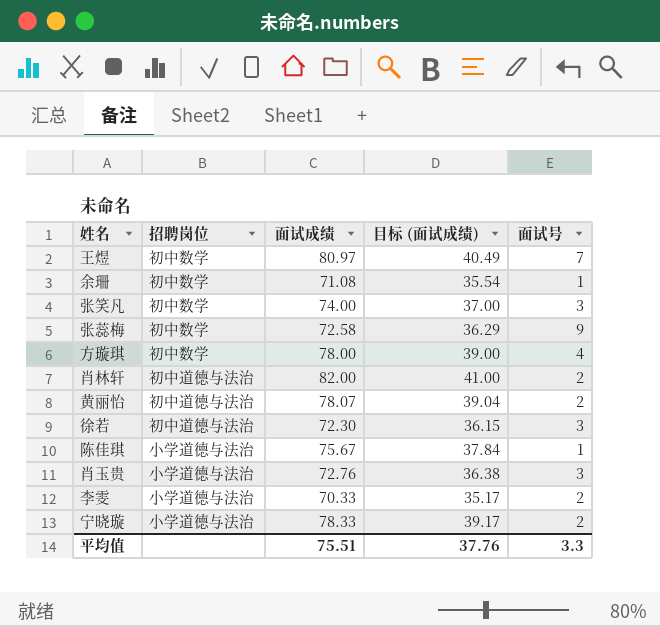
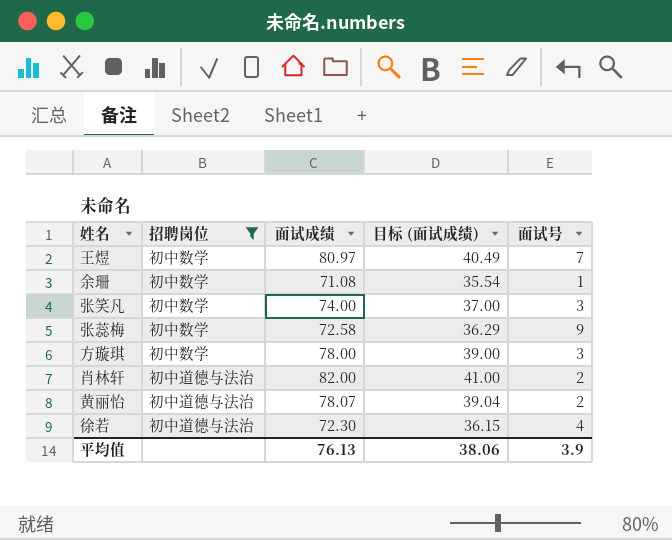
filter: none -> 招聘岗位 != 小学道德与法治
方璇琪 | 面试号: 4 -> 3
徐若 | 面试号: 3 -> 4
平均值 | 面试成绩: 75.51 -> 76.13
平均值 | 目标 (面试成绩): 37.76 -> 38.06
平均值 | 面试号: 3.3 -> 3.9

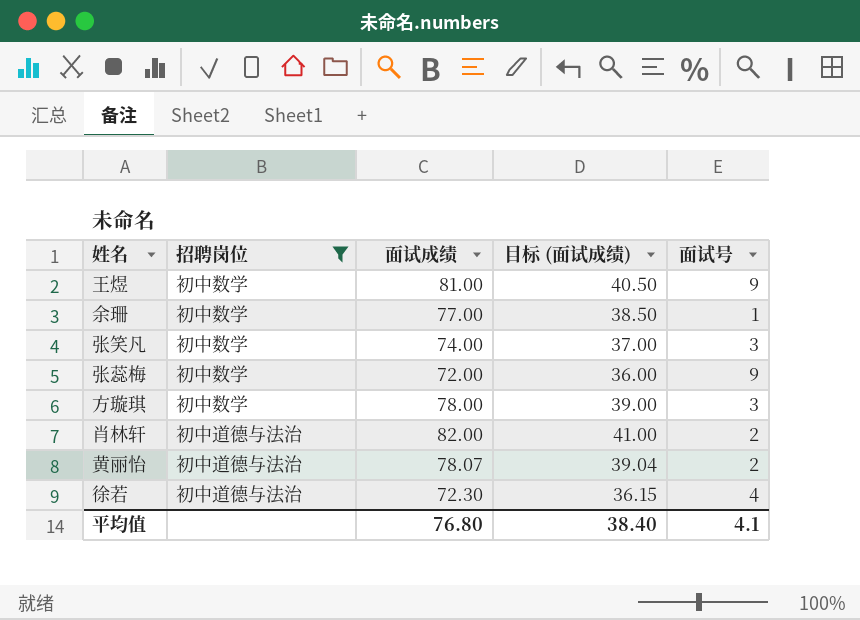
王煜 | 面试成绩: 80.97 -> 81.00
王煜 | 目标 (面试成绩): 40.49 -> 40.50
王煜 | 面试号: 7 -> 9
余珊 | 面试成绩: 71.08 -> 77.00
余珊 | 目标 (面试成绩): 35.54 -> 38.50
张蕊梅 | 面试成绩: 72.58 -> 72.00
张蕊梅 | 目标 (面试成绩): 36.29 -> 36.00
平均值 | 面试成绩: 76.13 -> 76.80
平均值 | 目标 (面试成绩): 38.06 -> 38.40
平均值 | 面试号: 3.9 -> 4.1

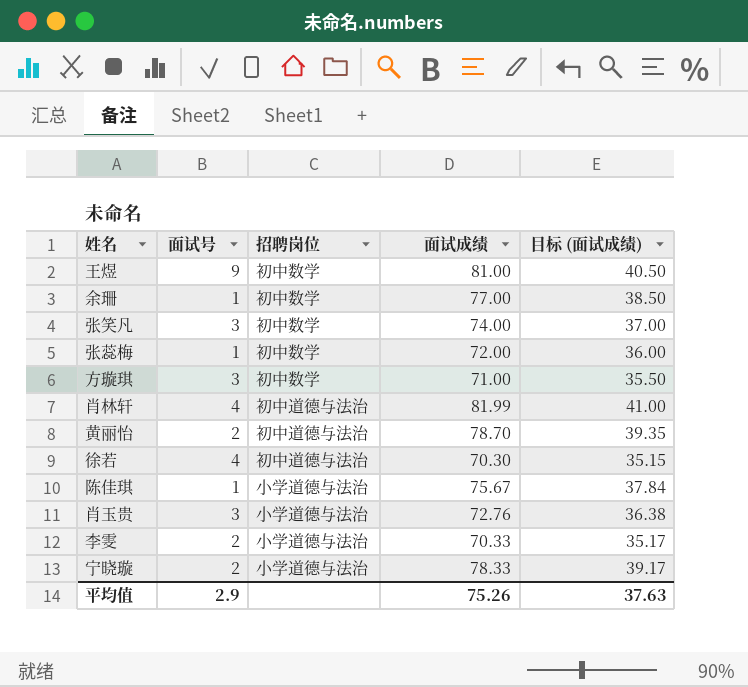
filter: 招聘岗位 != 小学道德与法治 -> none
column 面试号 | position: 5 -> 2
张蕊梅 | 面试号: 9 -> 1
方璇琪 | 面试成绩: 78.00 -> 71.00
方璇琪 | 目标 (面试成绩): 39.00 -> 35.50
肖林轩 | 面试号: 2 -> 4
肖林轩 | 面试成绩: 82.00 -> 81.99
黄丽怡 | 面试成绩: 78.07 -> 78.70
黄丽怡 | 目标 (面试成绩): 39.04 -> 39.35
徐若 | 面试成绩: 72.30 -> 70.30
徐若 | 目标 (面试成绩): 36.15 -> 35.15
平均值 | 面试号: 4.1 -> 2.9
平均值 | 面试成绩: 76.80 -> 75.26
平均值 | 目标 (面试成绩): 38.40 -> 37.63

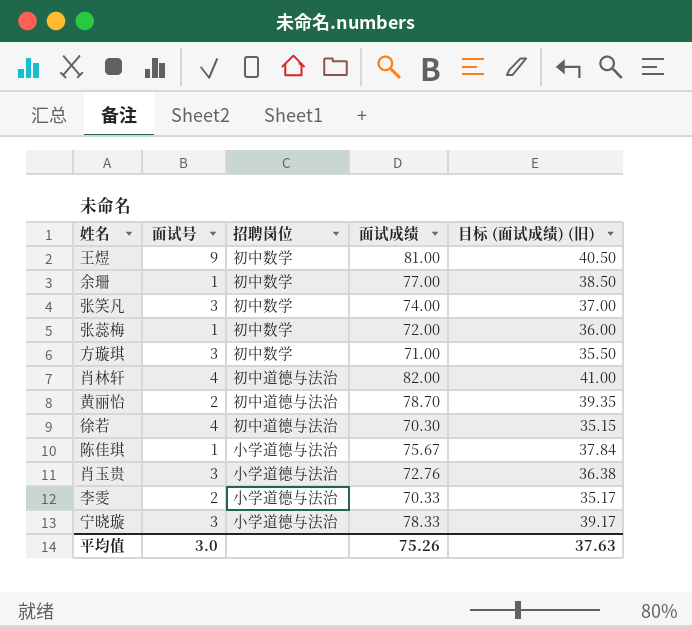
column name: 目标 (面试成绩) -> 目标 (面试成绩) (旧)
肖林轩 | 面试成绩: 81.99 -> 82.00
宁晓璇 | 面试号: 2 -> 3
平均值 | 面试号: 2.9 -> 3.0

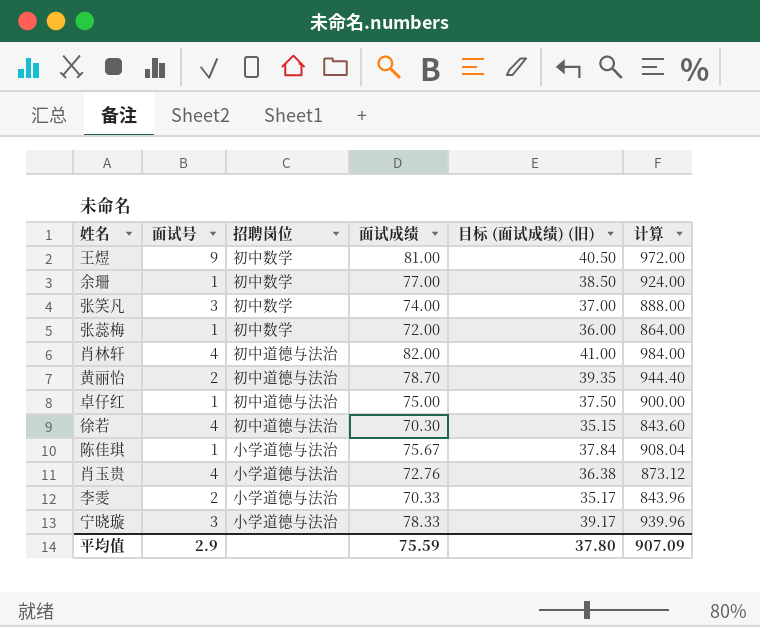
column 计算 | formula: none -> [面试成绩] * 12
row 方璇琪: 3 | 初中数学 | 71.00 | 35.50 -> none
row 卓仔红: none -> 1 | 初中道德与法治 | 75.00 | 37.50 | 900.00
肖玉贵 | 面试号: 3 -> 4
平均值 | 面试号: 3.0 -> 2.9
平均值 | 面试成绩: 75.26 -> 75.59
平均值 | 目标 (面试成绩) (旧): 37.63 -> 37.80

